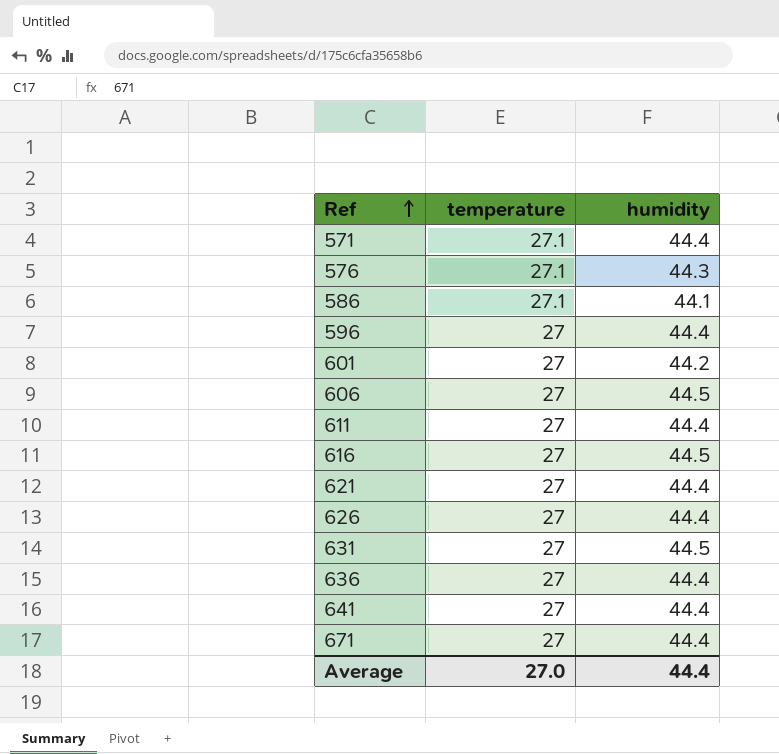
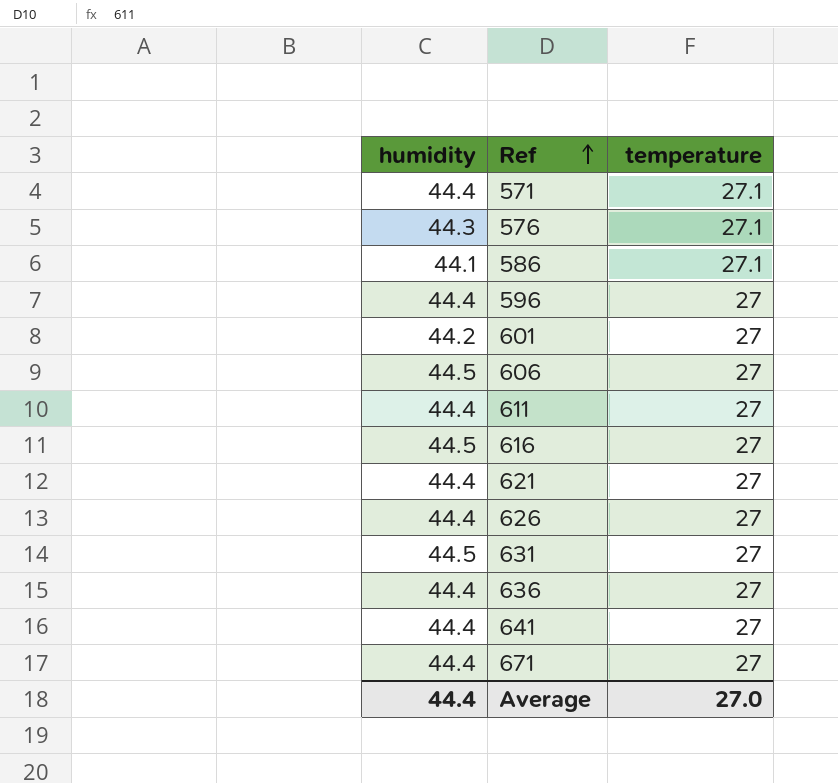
column humidity | position: 3 -> 1

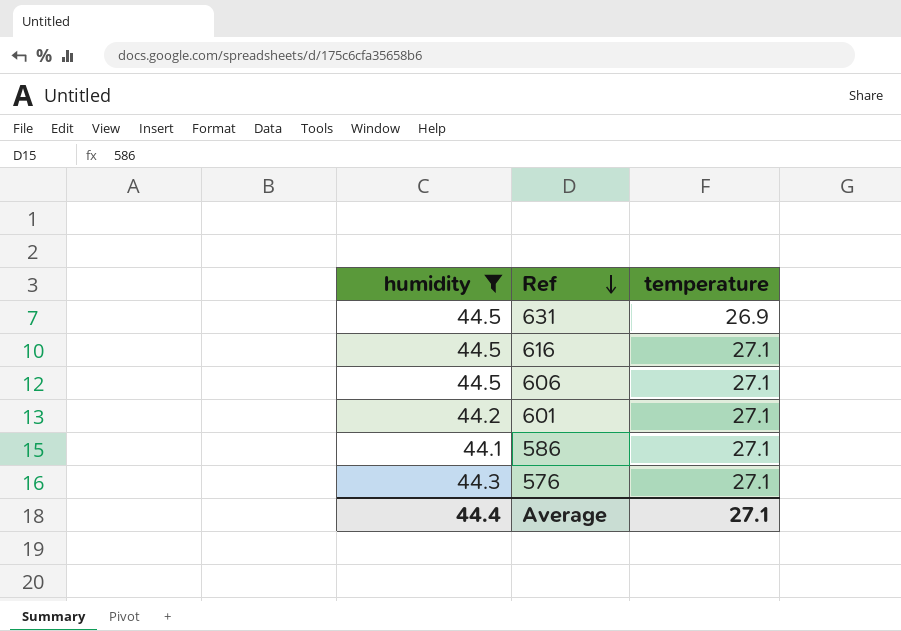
filter: none -> humidity != 44.4
row order: Ref ascending -> Ref descending
631 | temperature: 27 -> 26.9
616 | temperature: 27 -> 27.1
606 | temperature: 27 -> 27.1
601 | temperature: 27 -> 27.1
Average | temperature: 27.0 -> 27.1

